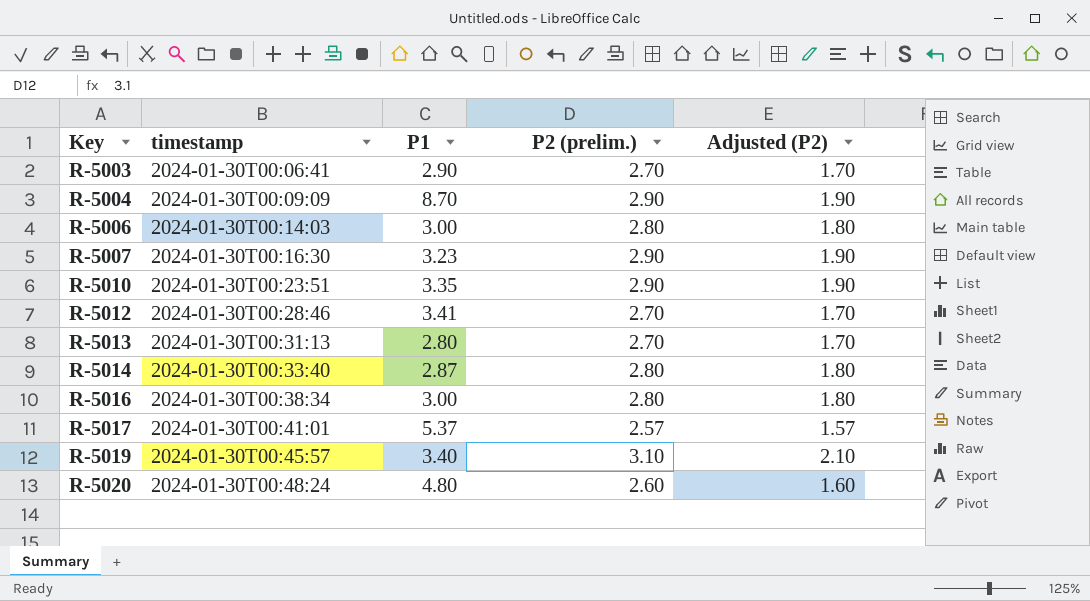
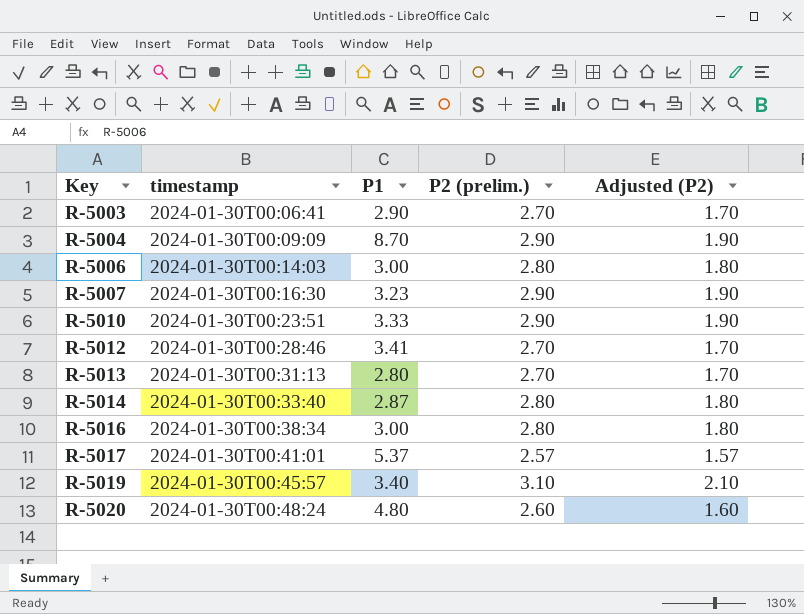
R-5010 | P1: 3.35 -> 3.33

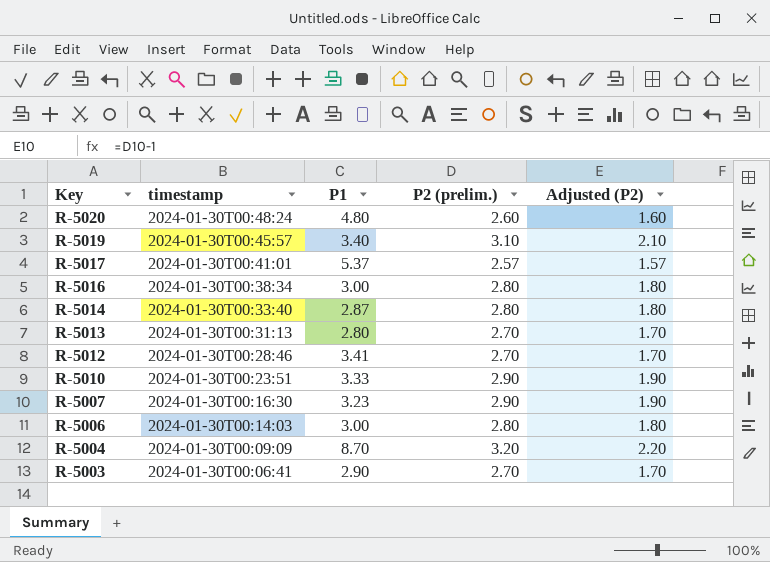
row order: Key ascending -> Key descending
R-5004 | P2 (prelim.): 2.90 -> 3.20
R-5004 | Adjusted (P2): 1.90 -> 2.20

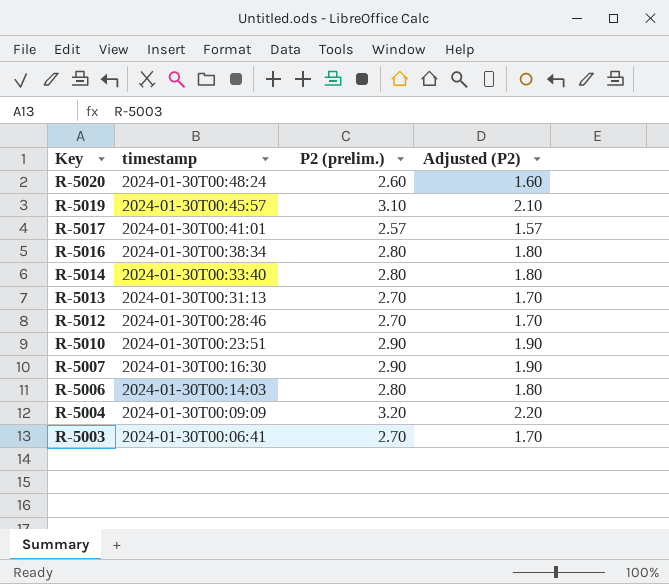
column P1 | position: 3 -> none

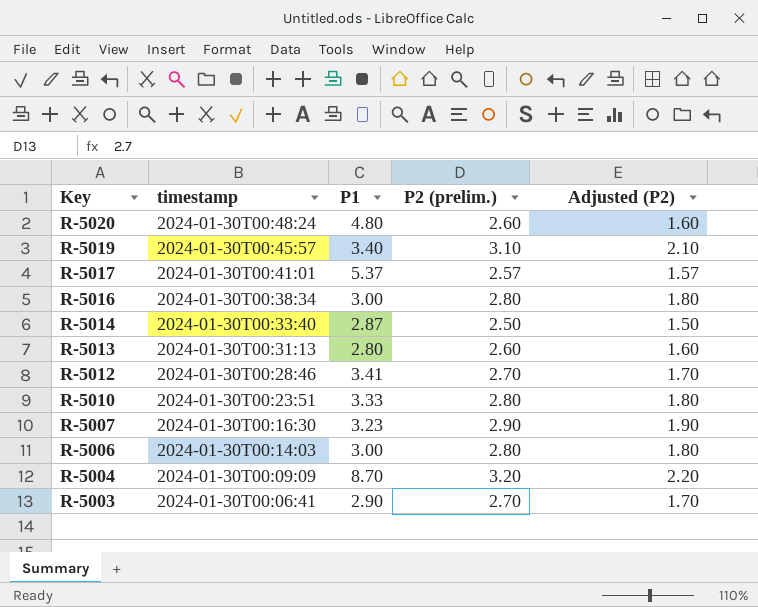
column P1 | position: none -> 3
R-5014 | P2 (prelim.): 2.80 -> 2.50
R-5014 | Adjusted (P2): 1.80 -> 1.50
R-5013 | P2 (prelim.): 2.70 -> 2.60
R-5013 | Adjusted (P2): 1.70 -> 1.60
R-5010 | P2 (prelim.): 2.90 -> 2.80
R-5010 | Adjusted (P2): 1.90 -> 1.80

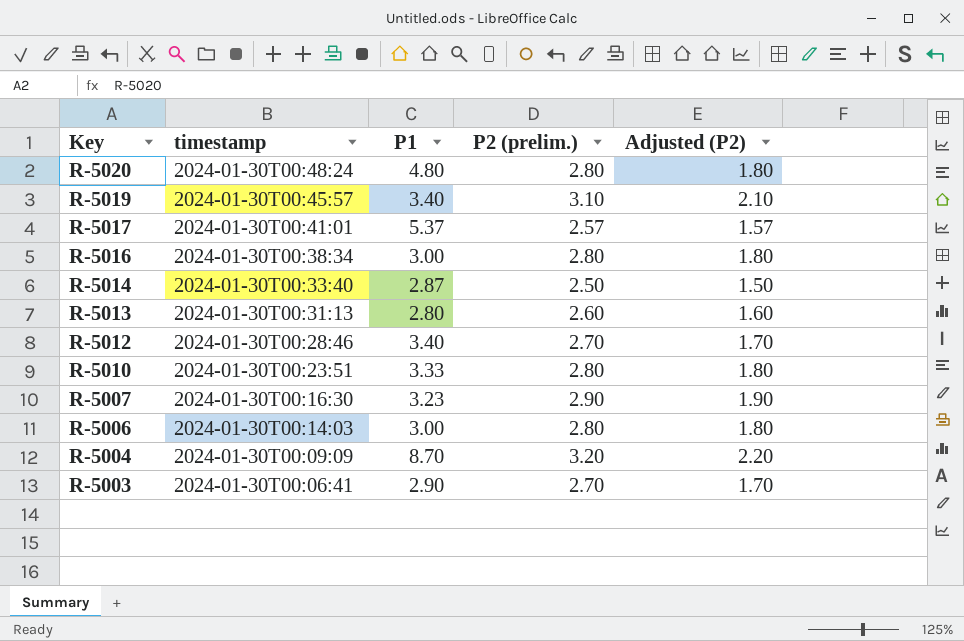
R-5020 | P2 (prelim.): 2.60 -> 2.80
R-5020 | Adjusted (P2): 1.60 -> 1.80
R-5012 | P1: 3.41 -> 3.40

